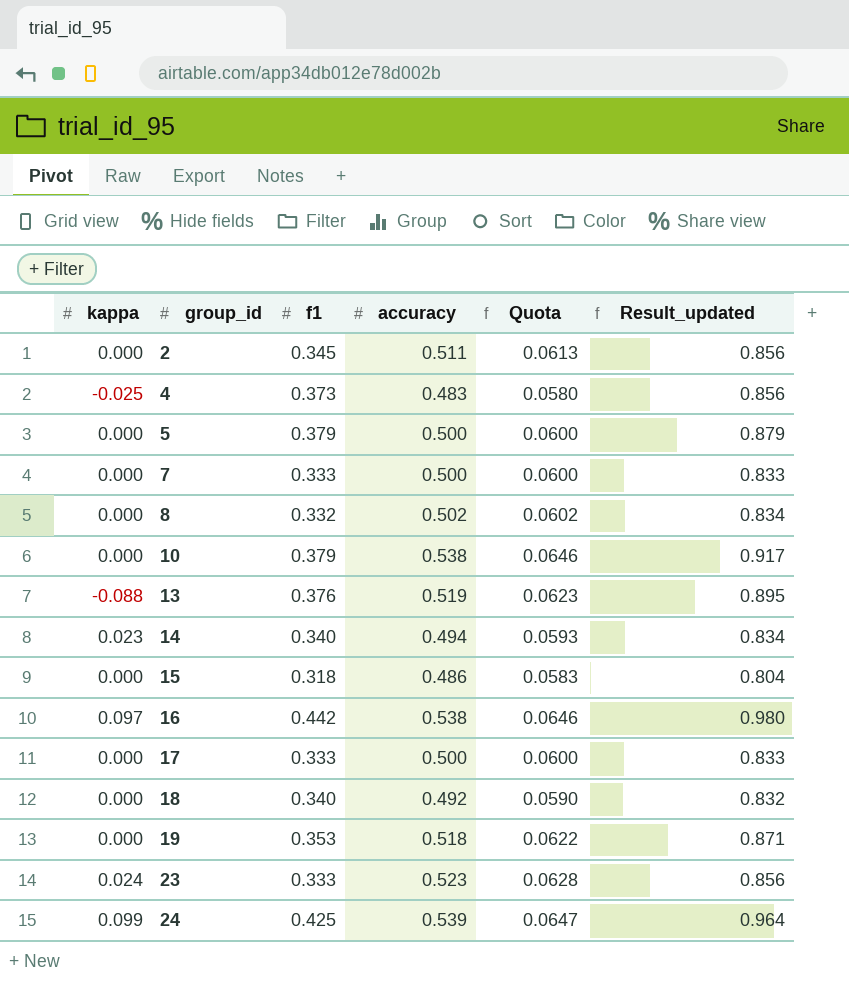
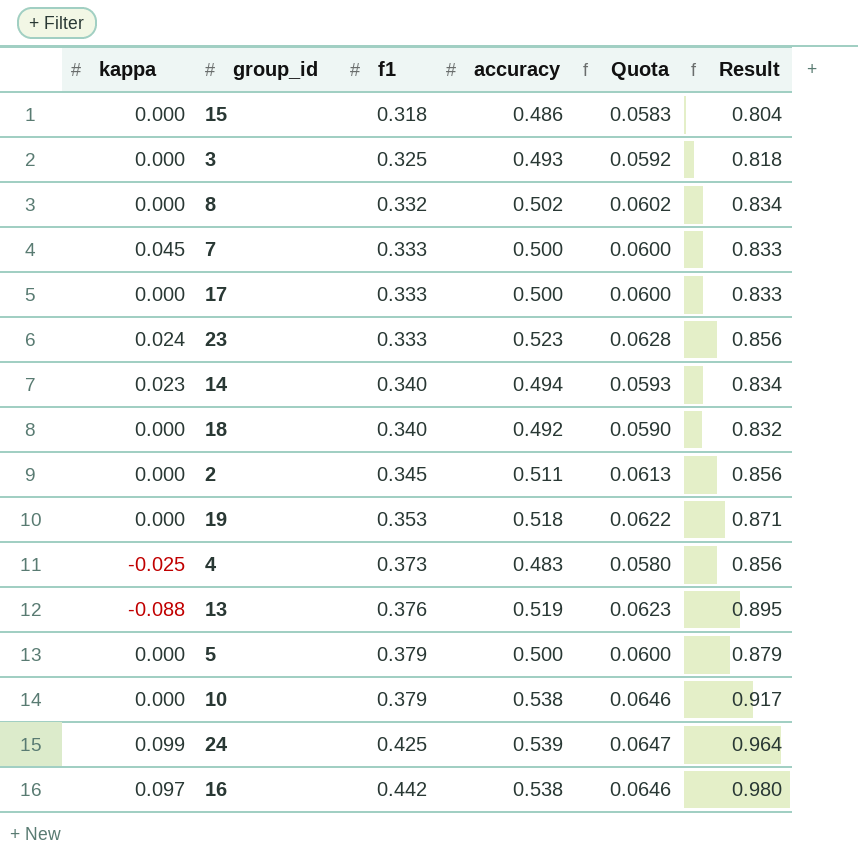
row order: group_id ascending -> f1 ascending
column name: Result_updated -> Result
row 3: none -> 0.000 | 0.325 | 0.493 | 0.0592 | 0.818
7 | kappa: 0.000 -> 0.045

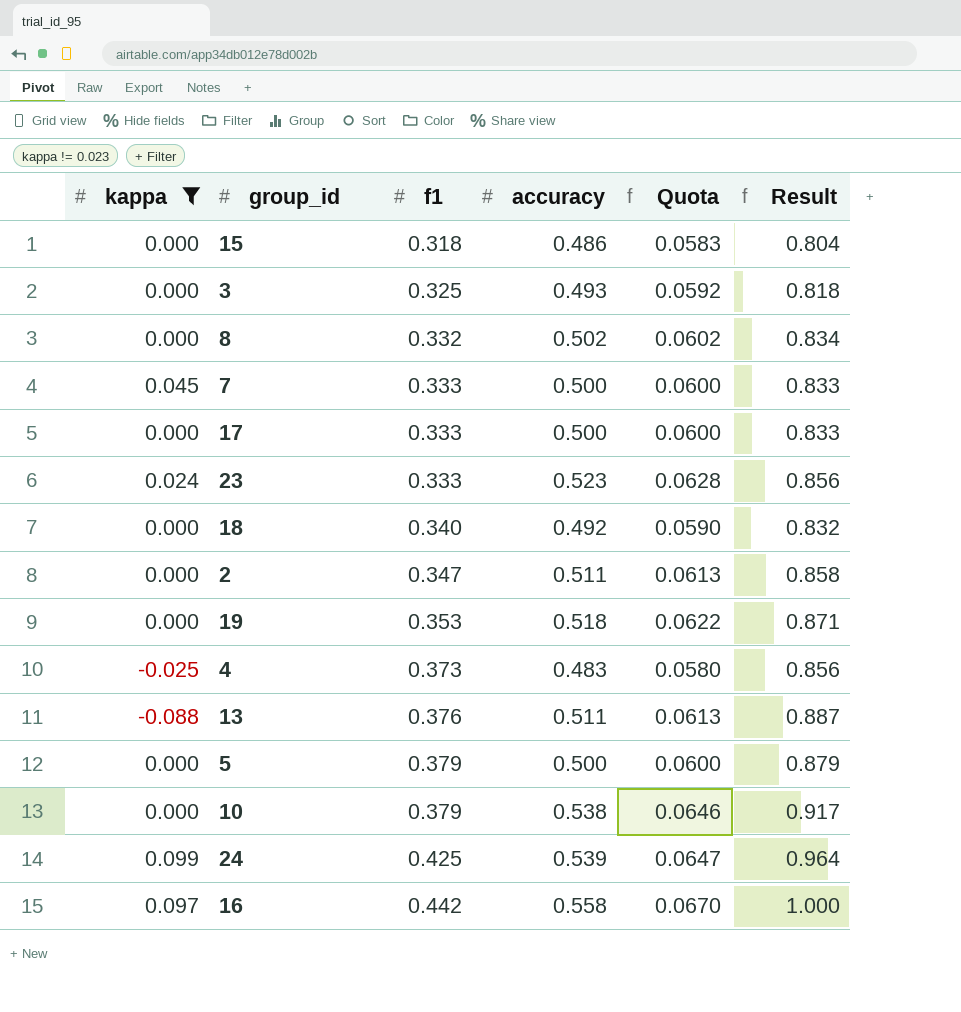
filter: none -> kappa != 0.023
2 | f1: 0.345 -> 0.347
2 | Result: 0.856 -> 0.858
13 | accuracy: 0.519 -> 0.511
13 | Quota: 0.0623 -> 0.0613
13 | Result: 0.895 -> 0.887
16 | accuracy: 0.538 -> 0.558
16 | Quota: 0.0646 -> 0.0670
16 | Result: 0.980 -> 1.000

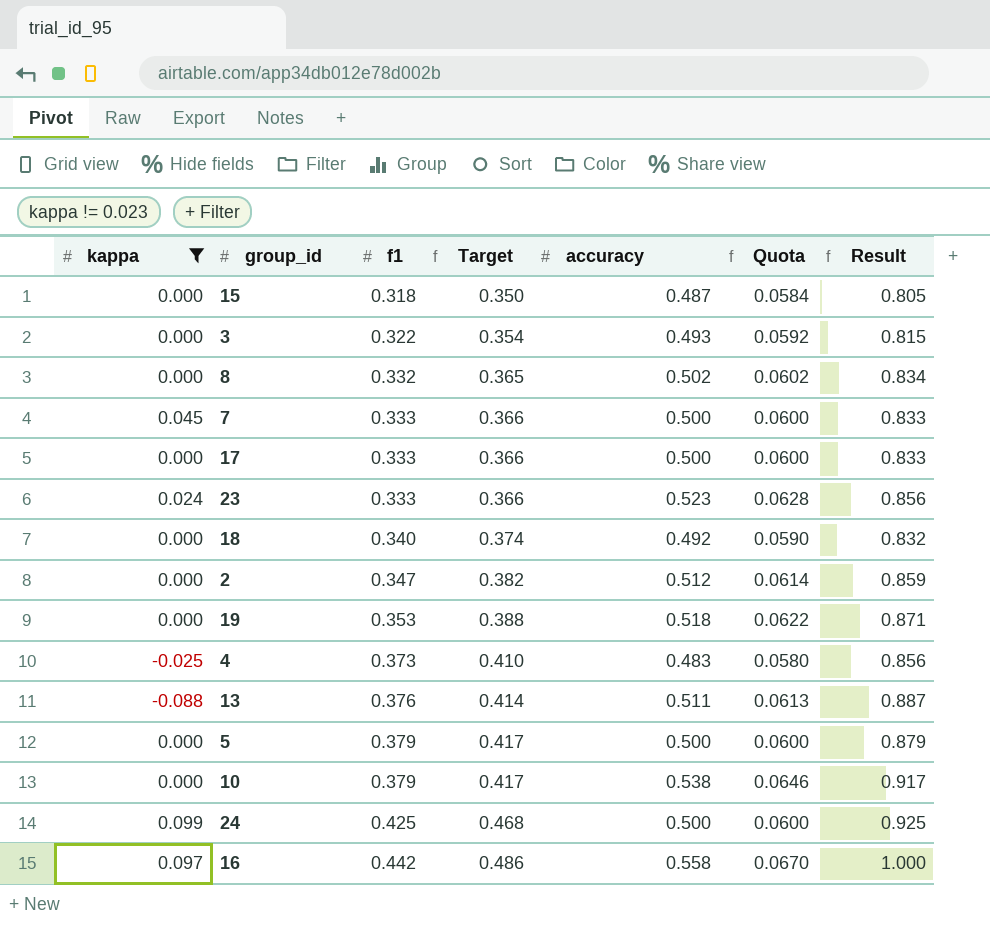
column Target | formula: none -> [f1] * 1.1
15 | accuracy: 0.486 -> 0.487
15 | Quota: 0.0583 -> 0.0584
15 | Result: 0.804 -> 0.805
3 | f1: 0.325 -> 0.322
3 | Result: 0.818 -> 0.815
2 | accuracy: 0.511 -> 0.512
2 | Quota: 0.0613 -> 0.0614
2 | Result: 0.858 -> 0.859
24 | accuracy: 0.539 -> 0.500
24 | Quota: 0.0647 -> 0.0600
24 | Result: 0.964 -> 0.925

